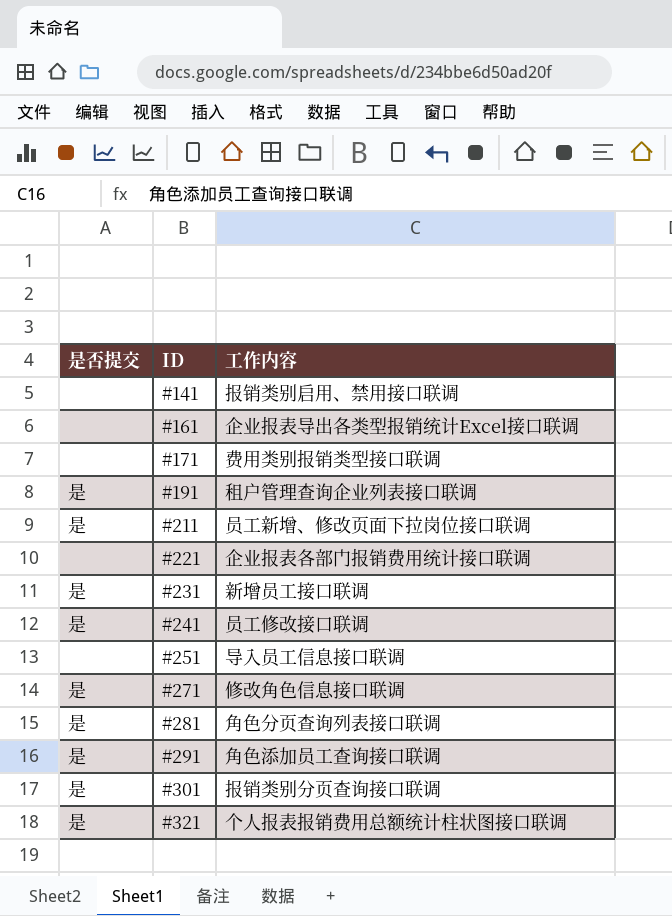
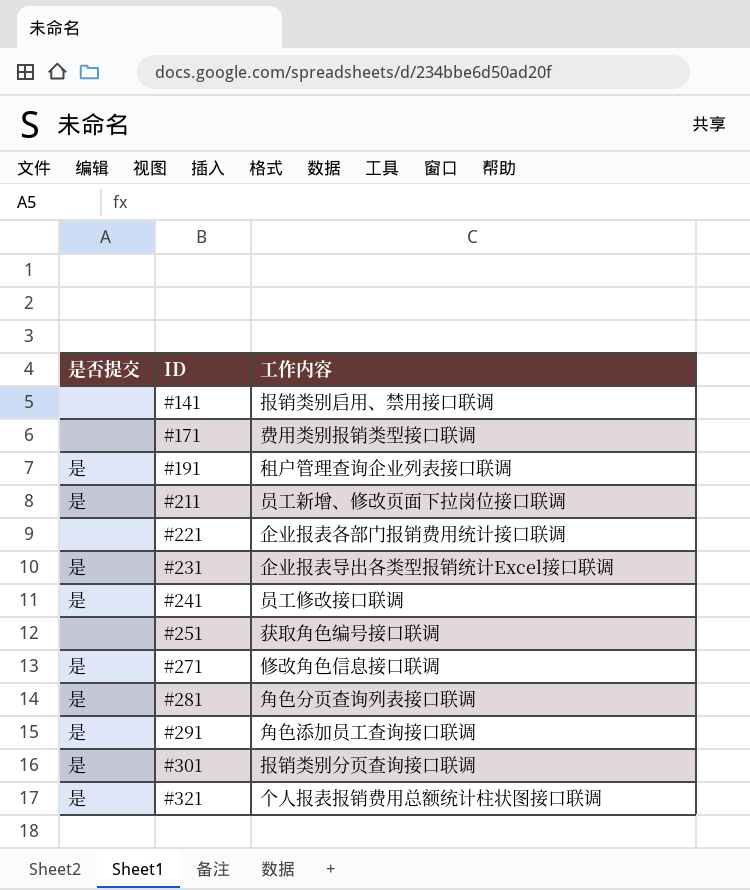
row #161: none | 企业报表导出各类型报销统计Excel接口联调 -> none
#231 | 工作内容: 新增员工接口联调 -> 企业报表导出各类型报销统计Excel接口联调
#251 | 工作内容: 导入员工信息接口联调 -> 获取角色编号接口联调

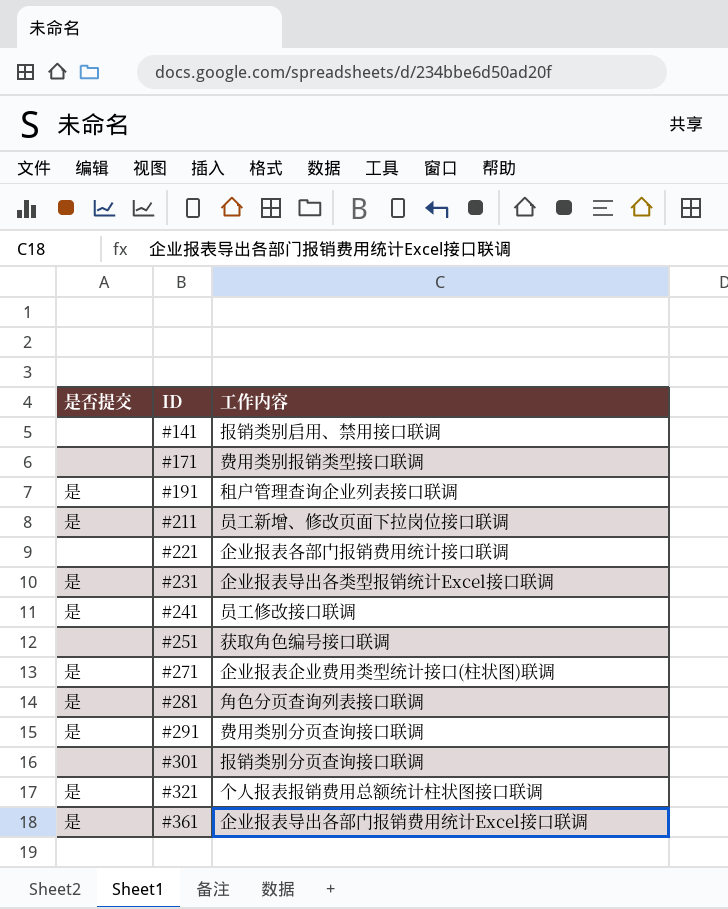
#271 | 工作内容: 修改角色信息接口联调 -> 企业报表企业费用类型统计接口(柱状图)联调
#291 | 工作内容: 角色添加员工查询接口联调 -> 费用类别分页查询接口联调
#301 | 是否提交: 是 -> none
row #361: none -> 是 | 企业报表导出各部门报销费用统计Excel接口联调

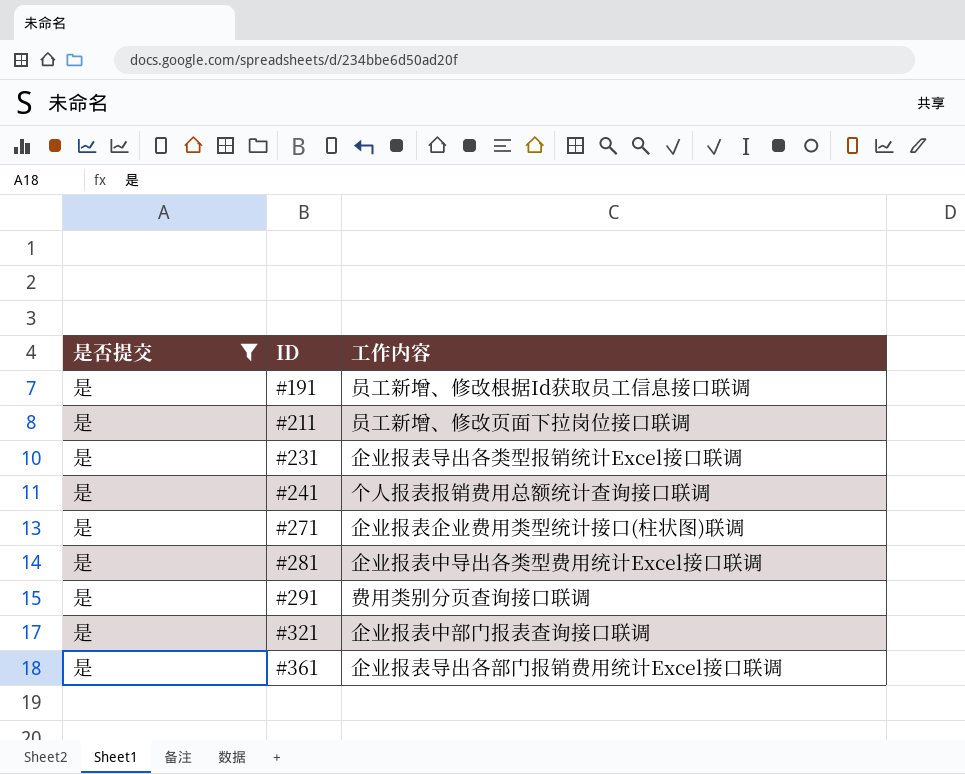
filter: none -> 是否提交 = 是
#191 | 工作内容: 租户管理查询企业列表接口联调 -> 员工新增、修改根据Id获取员工信息接口联调
#241 | 工作内容: 员工修改接口联调 -> 个人报表报销费用总额统计查询接口联调
#281 | 工作内容: 角色分页查询列表接口联调 -> 企业报表中导出各类型费用统计Excel接口联调
#321 | 工作内容: 个人报表报销费用总额统计柱状图接口联调 -> 企业报表中部门报表查询接口联调

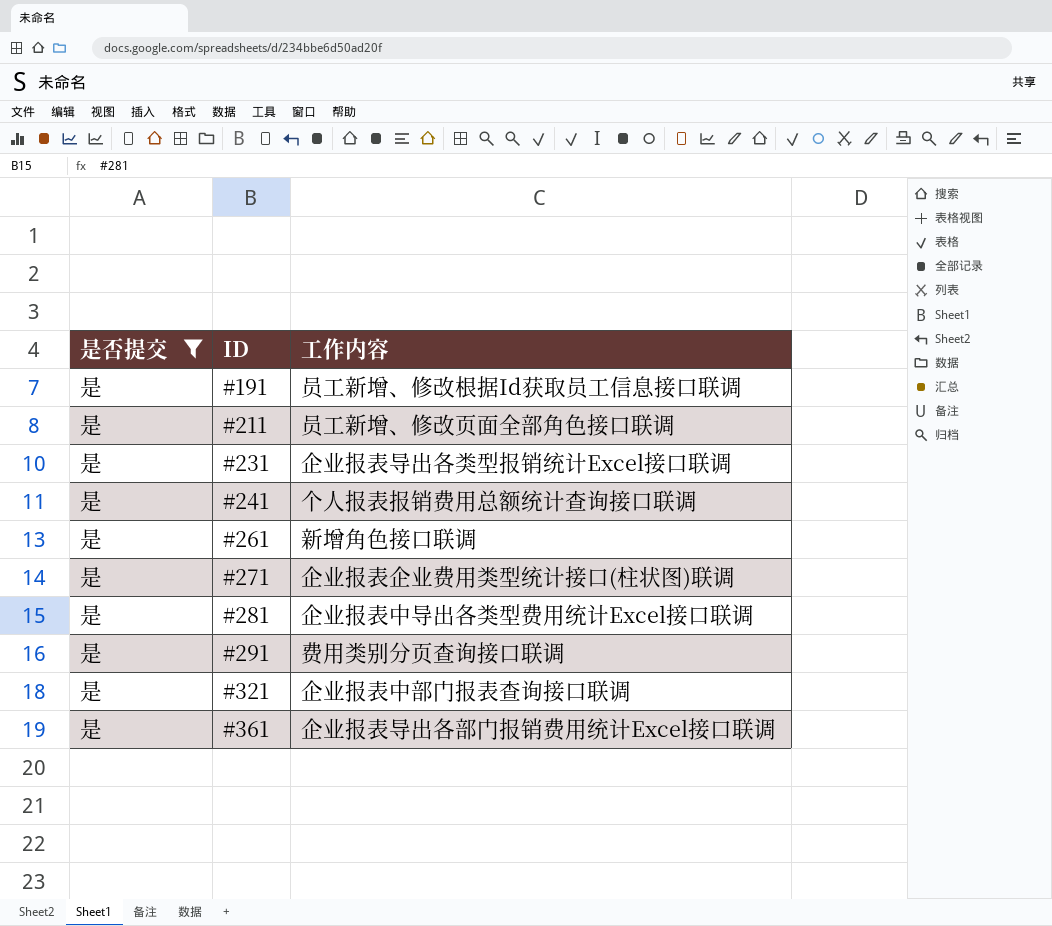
#211 | 工作内容: 员工新增、修改页面下拉岗位接口联调 -> 员工新增、修改页面全部角色接口联调
row #261: none -> 是 | 新增角色接口联调

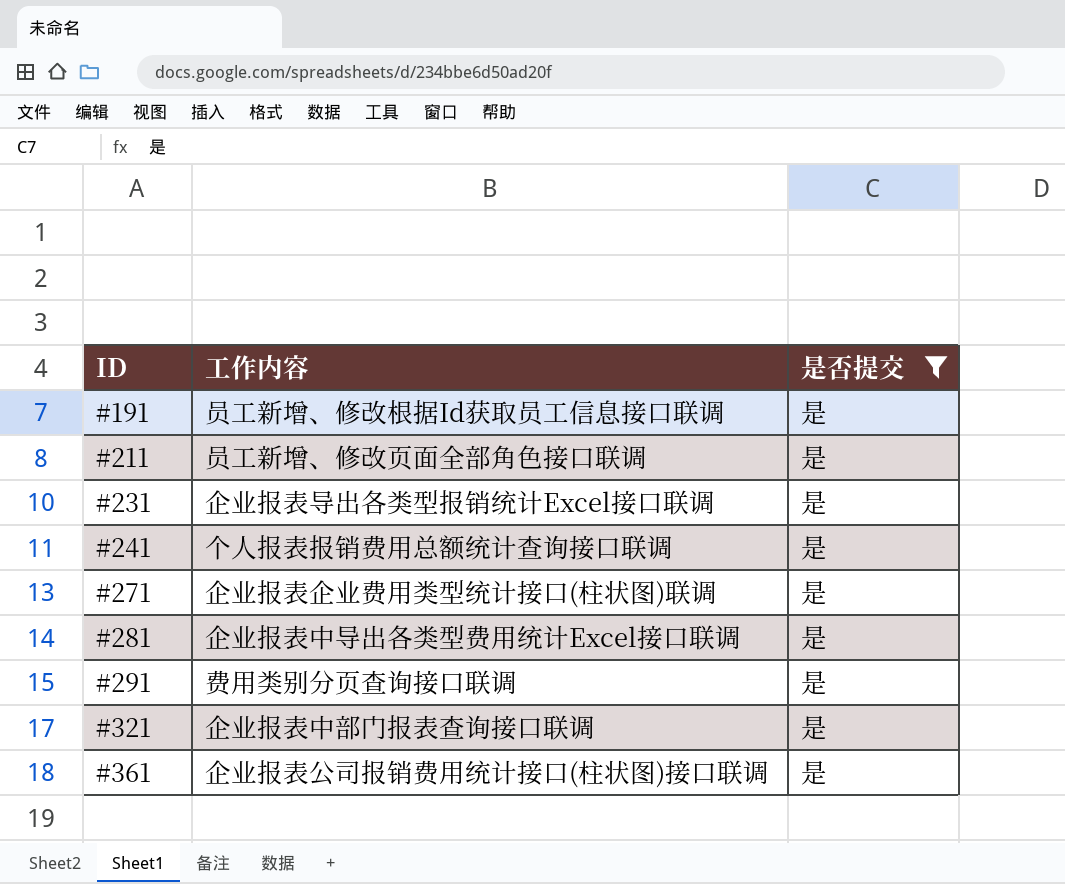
column 是否提交 | position: 1 -> 3
row #261: 是 | 新增角色接口联调 -> none
#361 | 工作内容: 企业报表导出各部门报销费用统计Excel接口联调 -> 企业报表公司报销费用统计接口(柱状图)接口联调

